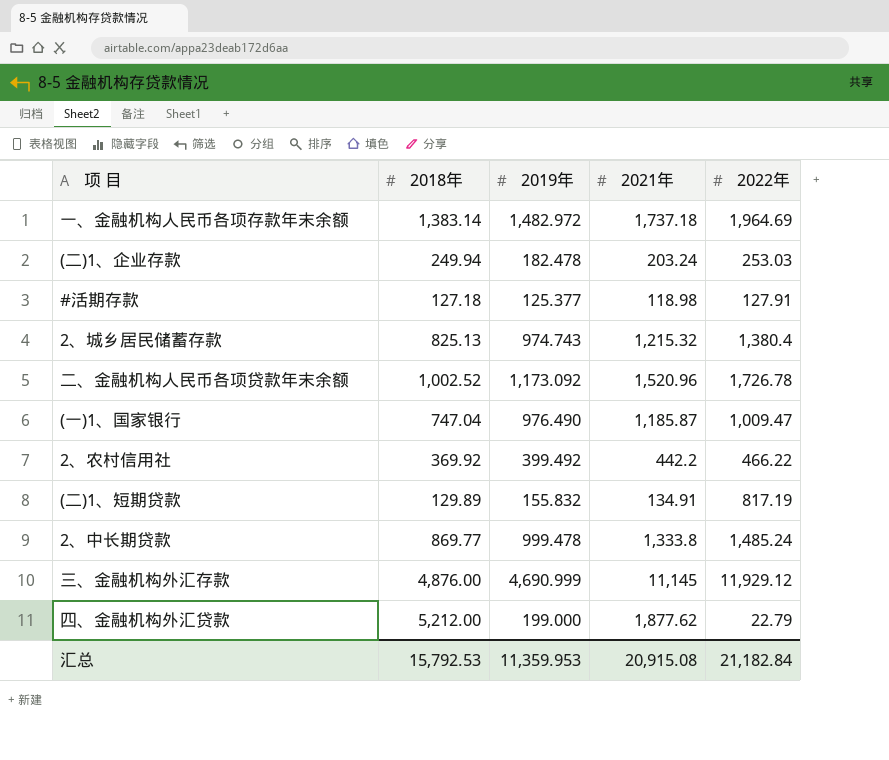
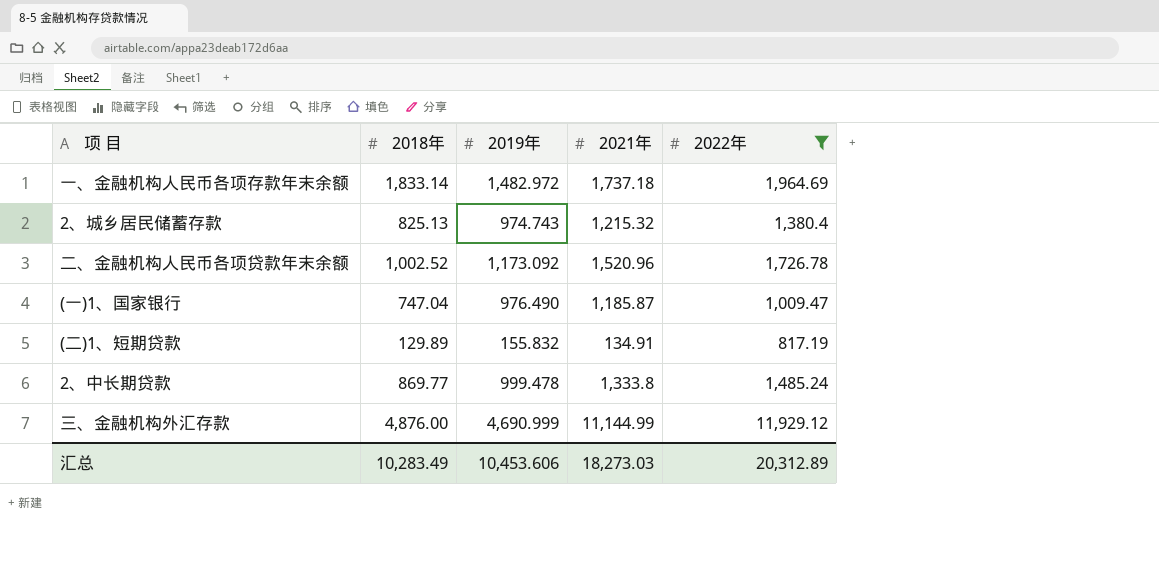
filter: none -> 2022年 >= 817.19
一、金融机构人民币各项存款年末余额 | 2018年: 1,383.14 -> 1,833.14
三、金融机构外汇存款 | 2021年: 11,145 -> 11,144.99
汇总 | 2018年: 15,792.53 -> 10,283.49
汇总 | 2019年: 11,359.953 -> 10,453.606
汇总 | 2021年: 20,915.08 -> 18,273.03
汇总 | 2022年: 21,182.84 -> 20,312.89

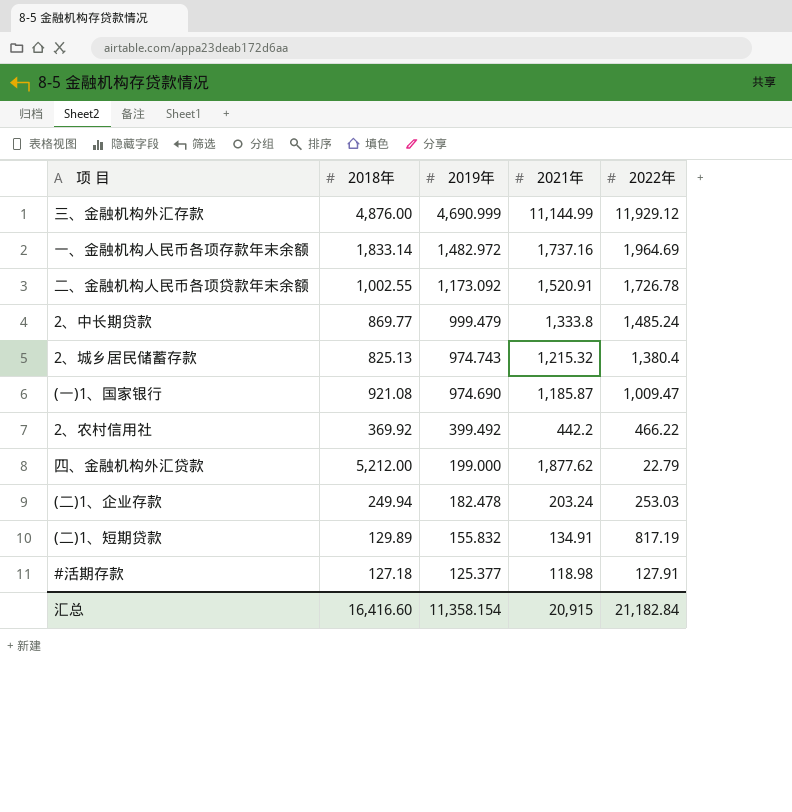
filter: 2022年 >= 817.19 -> none
row order: none -> 2019年 descending
一、金融机构人民币各项存款年末余额 | 2021年: 1,737.18 -> 1,737.16
二、金融机构人民币各项贷款年末余额 | 2018年: 1,002.52 -> 1,002.55
二、金融机构人民币各项贷款年末余额 | 2021年: 1,520.96 -> 1,520.91
2、中长期贷款 | 2019年: 999.478 -> 999.479
(一)1、国家银行 | 2018年: 747.04 -> 921.08
(一)1、国家银行 | 2019年: 976.490 -> 974.690
汇总 | 2018年: 10,283.49 -> 16,416.60
汇总 | 2019年: 10,453.606 -> 11,358.154
汇总 | 2021年: 18,273.03 -> 20,915
汇总 | 2022年: 20,312.89 -> 21,182.84

